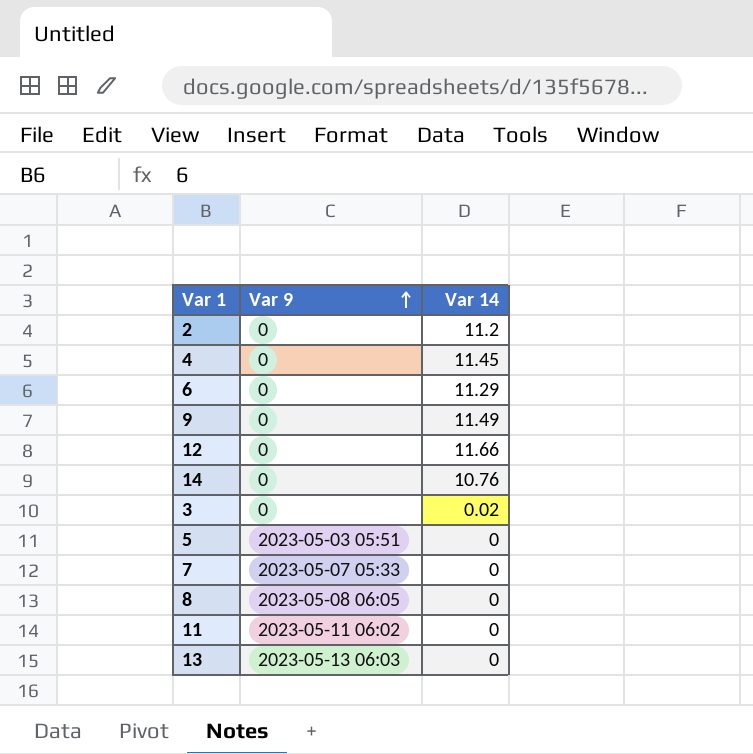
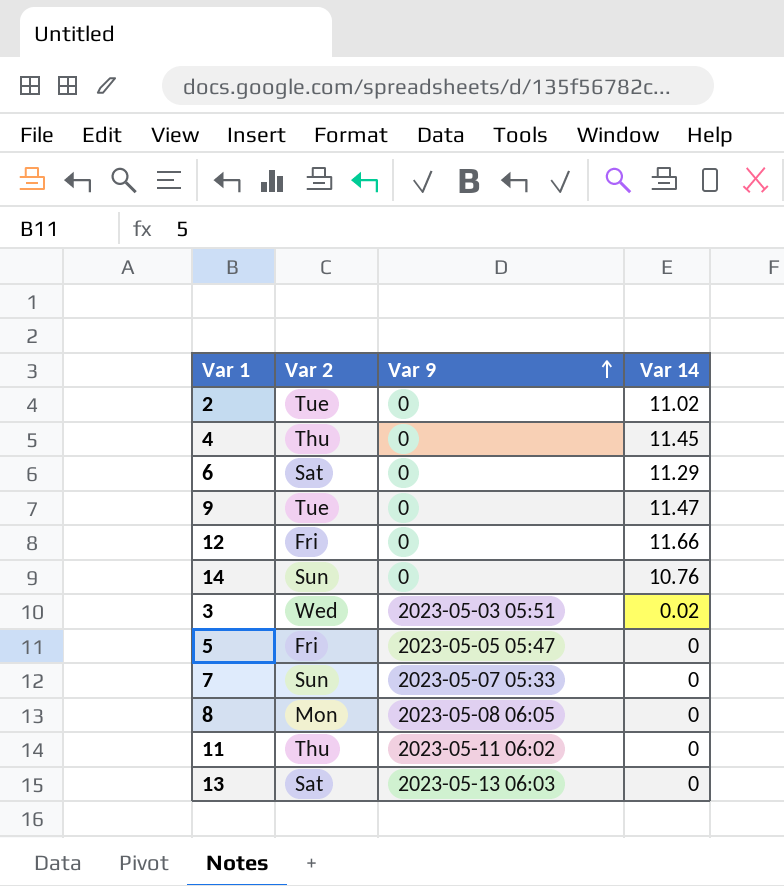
column Var 2 | position: none -> 2
2 | Var 14: 11.2 -> 11.02
9 | Var 14: 11.49 -> 11.47
3 | Var 9: 0 -> 2023-05-03 05:51
5 | Var 9: 2023-05-03 05:51 -> 2023-05-05 05:47

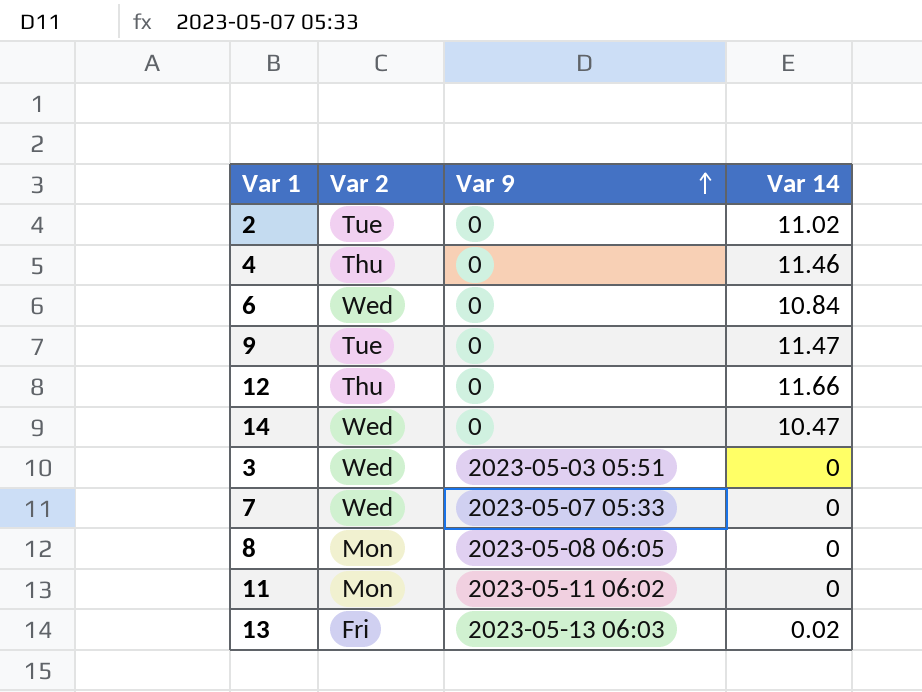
row 5: Fri | 2023-05-05 05:47 | 0 -> none
4 | Var 14: 11.45 -> 11.46
6 | Var 2: Sat -> Wed
6 | Var 14: 11.29 -> 10.84
12 | Var 2: Fri -> Thu
14 | Var 2: Sun -> Wed
14 | Var 14: 10.76 -> 10.47
3 | Var 14: 0.02 -> 0
7 | Var 2: Sun -> Wed
11 | Var 2: Thu -> Mon
13 | Var 2: Sat -> Fri
13 | Var 14: 0 -> 0.02

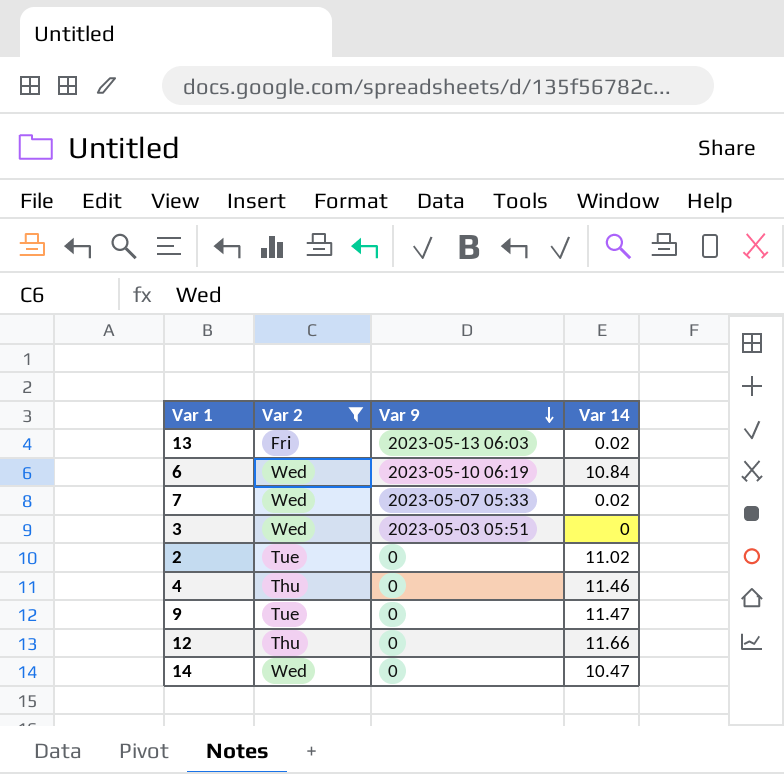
filter: none -> Var 2 != Mon
row order: Var 9 ascending -> Var 9 descending
6 | Var 9: 0 -> 2023-05-10 06:19
7 | Var 14: 0 -> 0.02

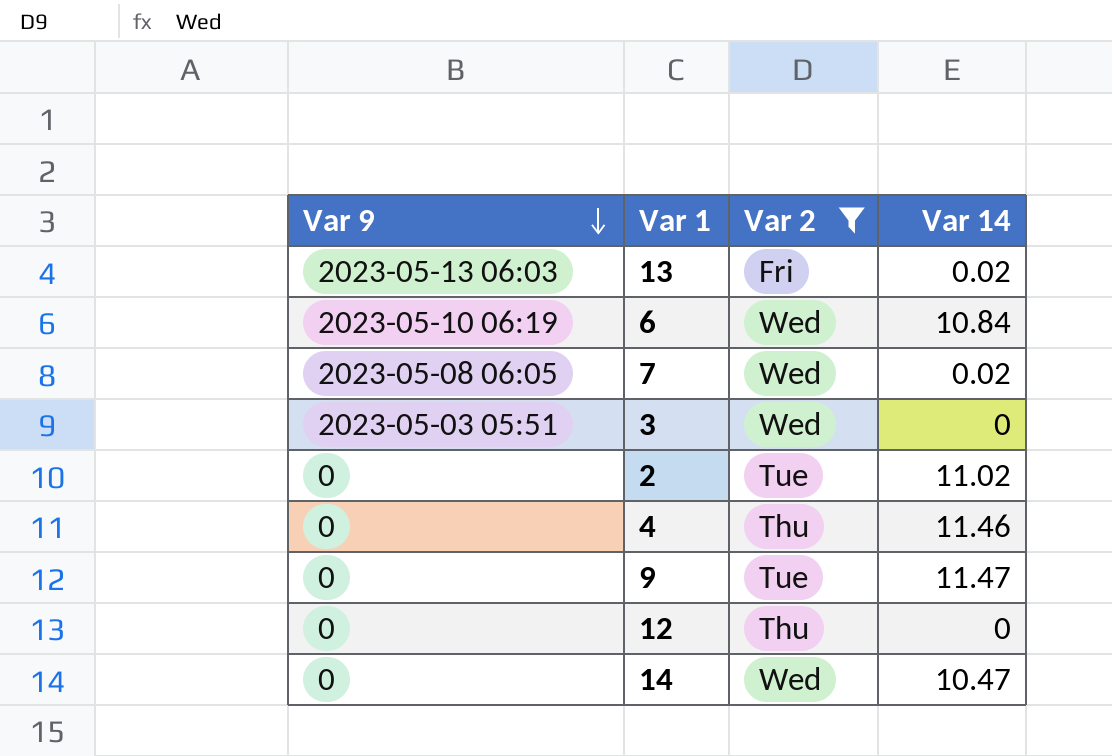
column Var 9 | position: 3 -> 1
7 | Var 9: 2023-05-07 05:33 -> 2023-05-08 06:05
12 | Var 14: 11.66 -> 0

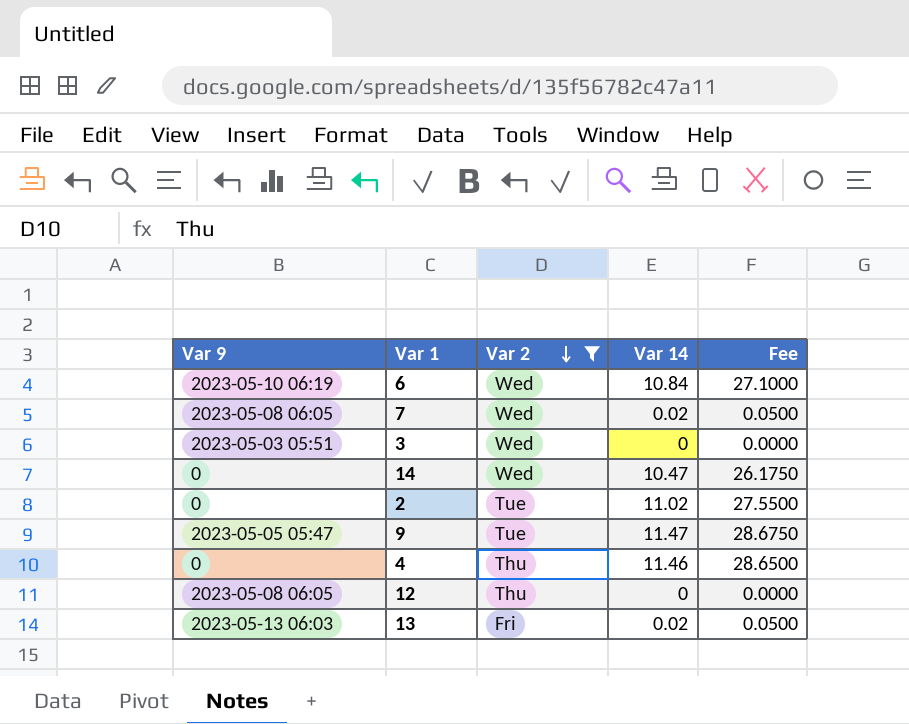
row order: Var 9 descending -> Var 2 descending
column Fee | formula: none -> [Var 14] * 2.5
9 | Var 9: 0 -> 2023-05-05 05:47
12 | Var 9: 0 -> 2023-05-08 06:05

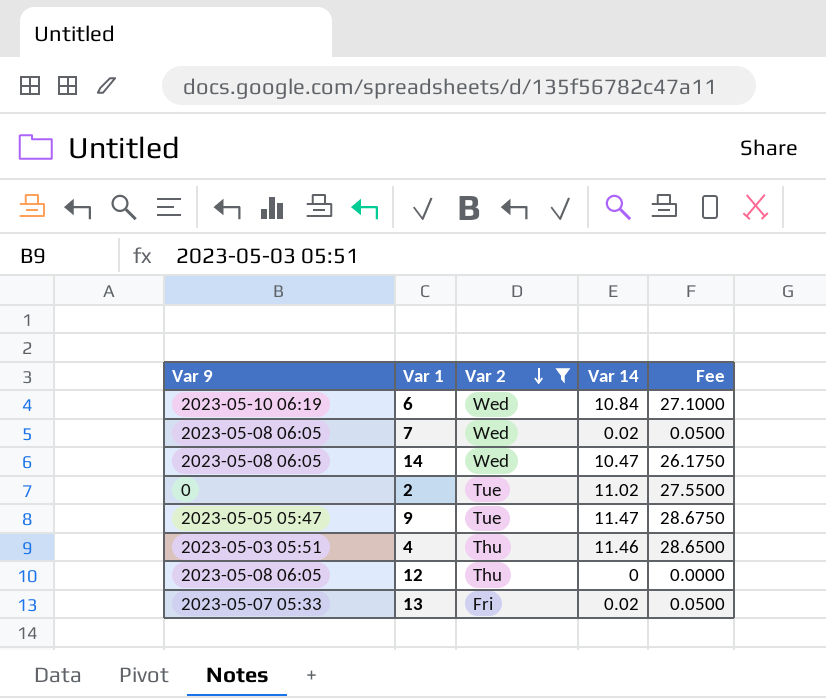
row 3: 2023-05-03 05:51 | Wed | 0 | 0.0000 -> none
14 | Var 9: 0 -> 2023-05-08 06:05
4 | Var 9: 0 -> 2023-05-03 05:51
13 | Var 9: 2023-05-13 06:03 -> 2023-05-07 05:33

